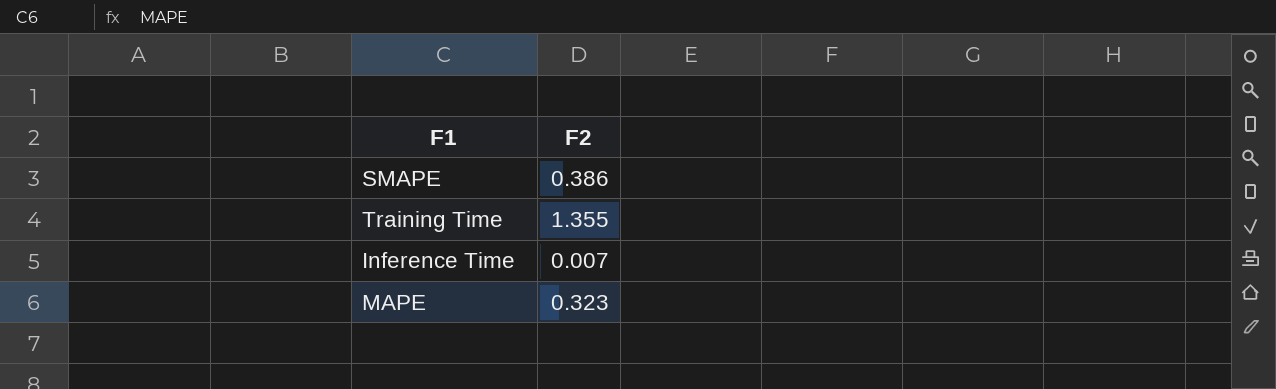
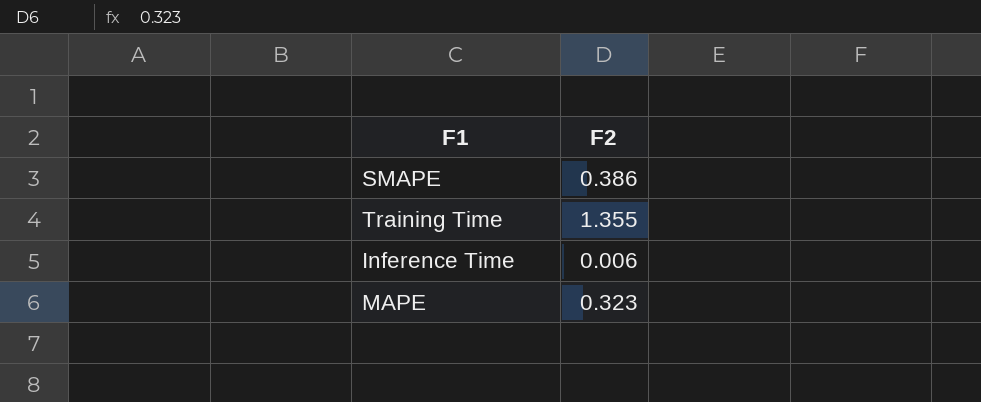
Inference Time | F2: 0.007 -> 0.006

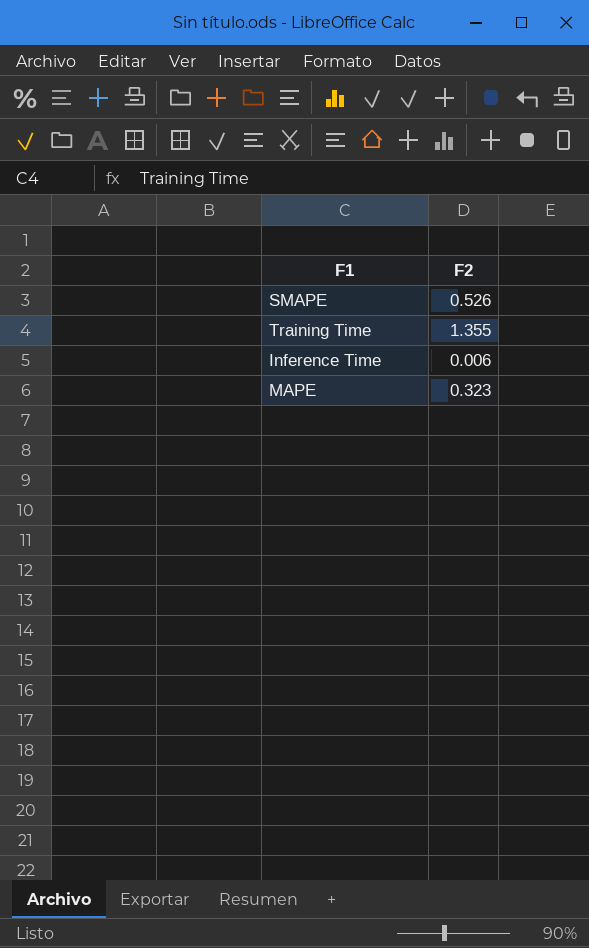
SMAPE | F2: 0.386 -> 0.526

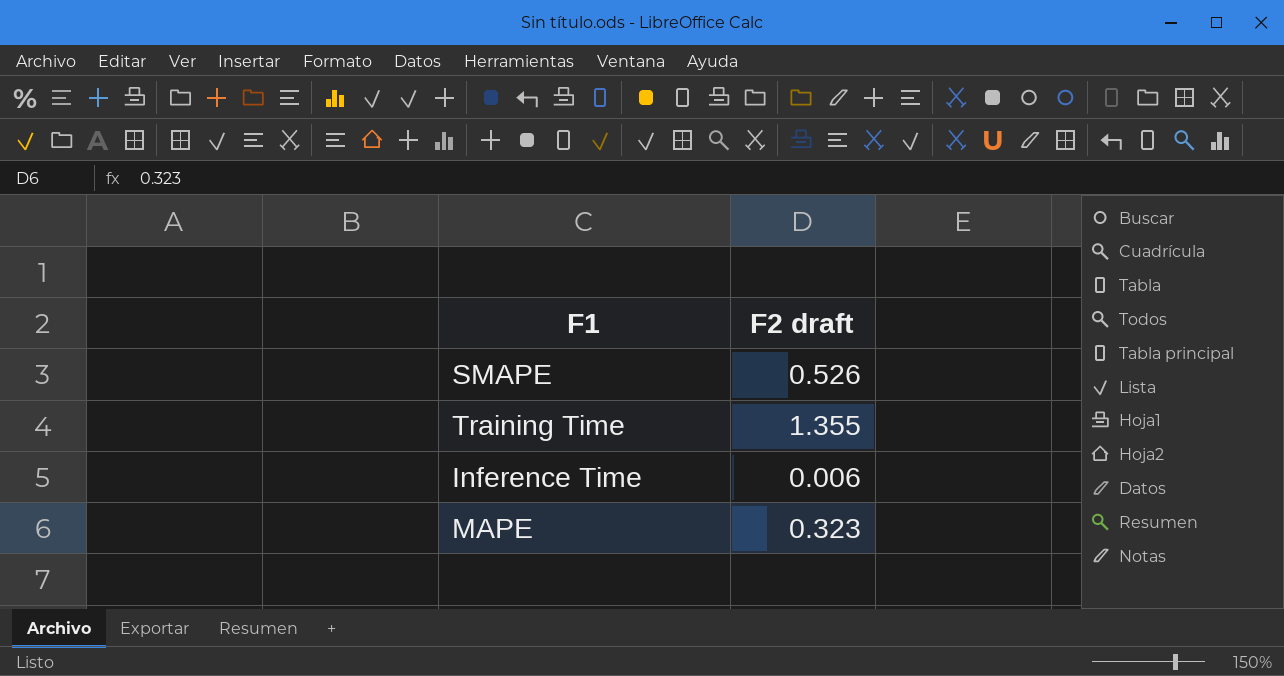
column name: F2 -> F2 draft

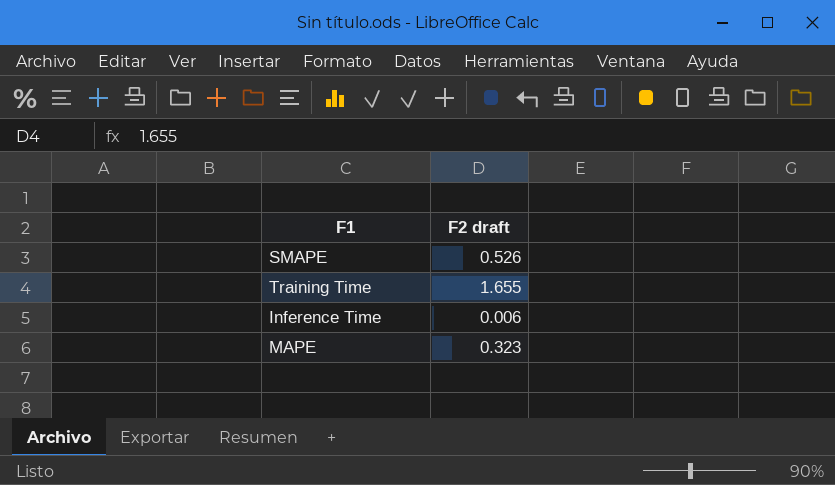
Training Time | F2 draft: 1.355 -> 1.655

